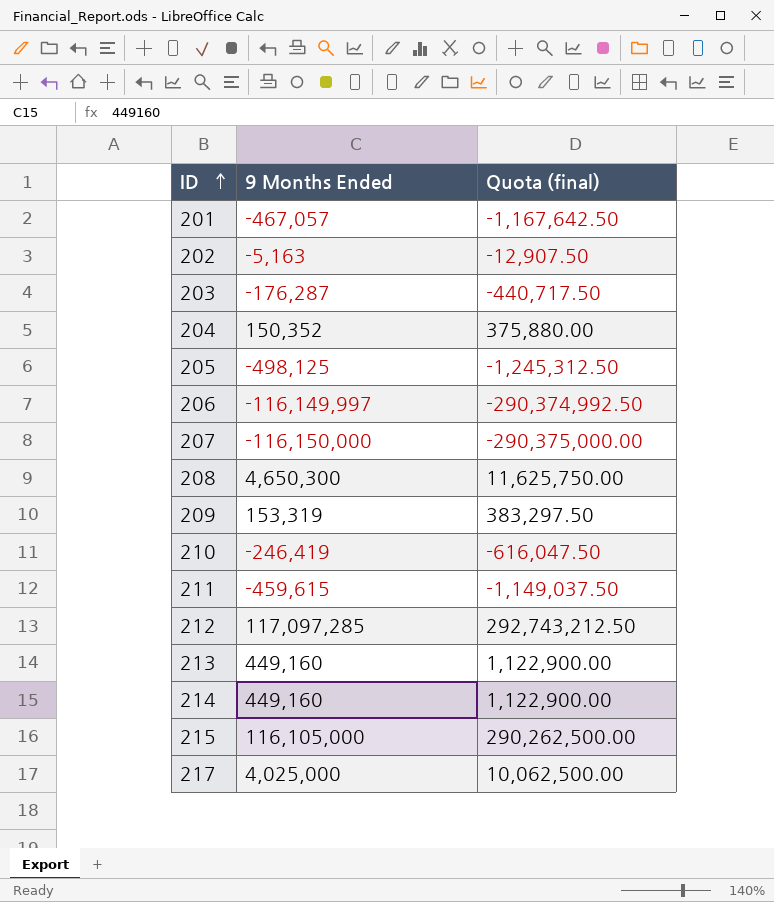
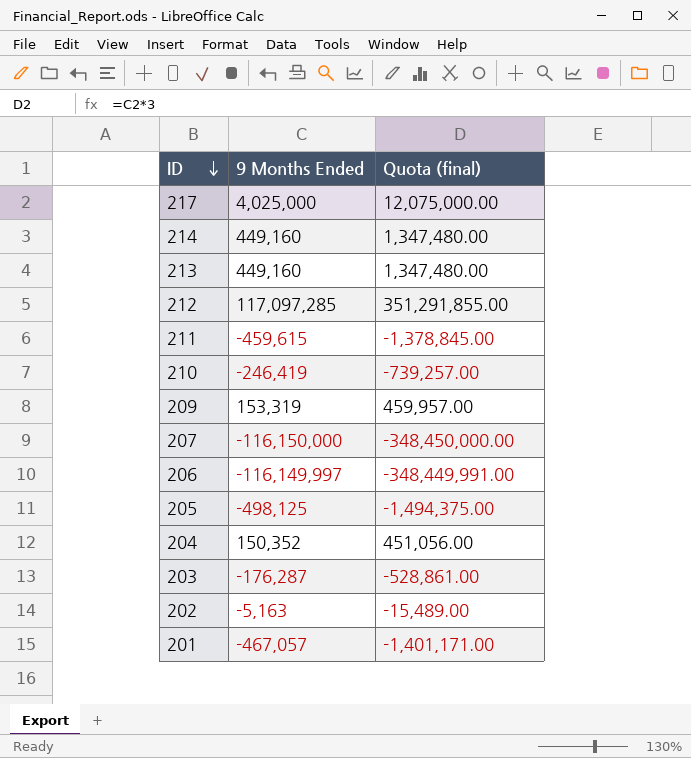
row order: ID ascending -> ID descending
column Quota (final) | formula: [9 Months Ended] * 2.5 -> [9 Months Ended] * 3
row 208: 4,650,300 | 11,625,750.00 -> none
row 215: 116,105,000 | 290,262,500.00 -> none

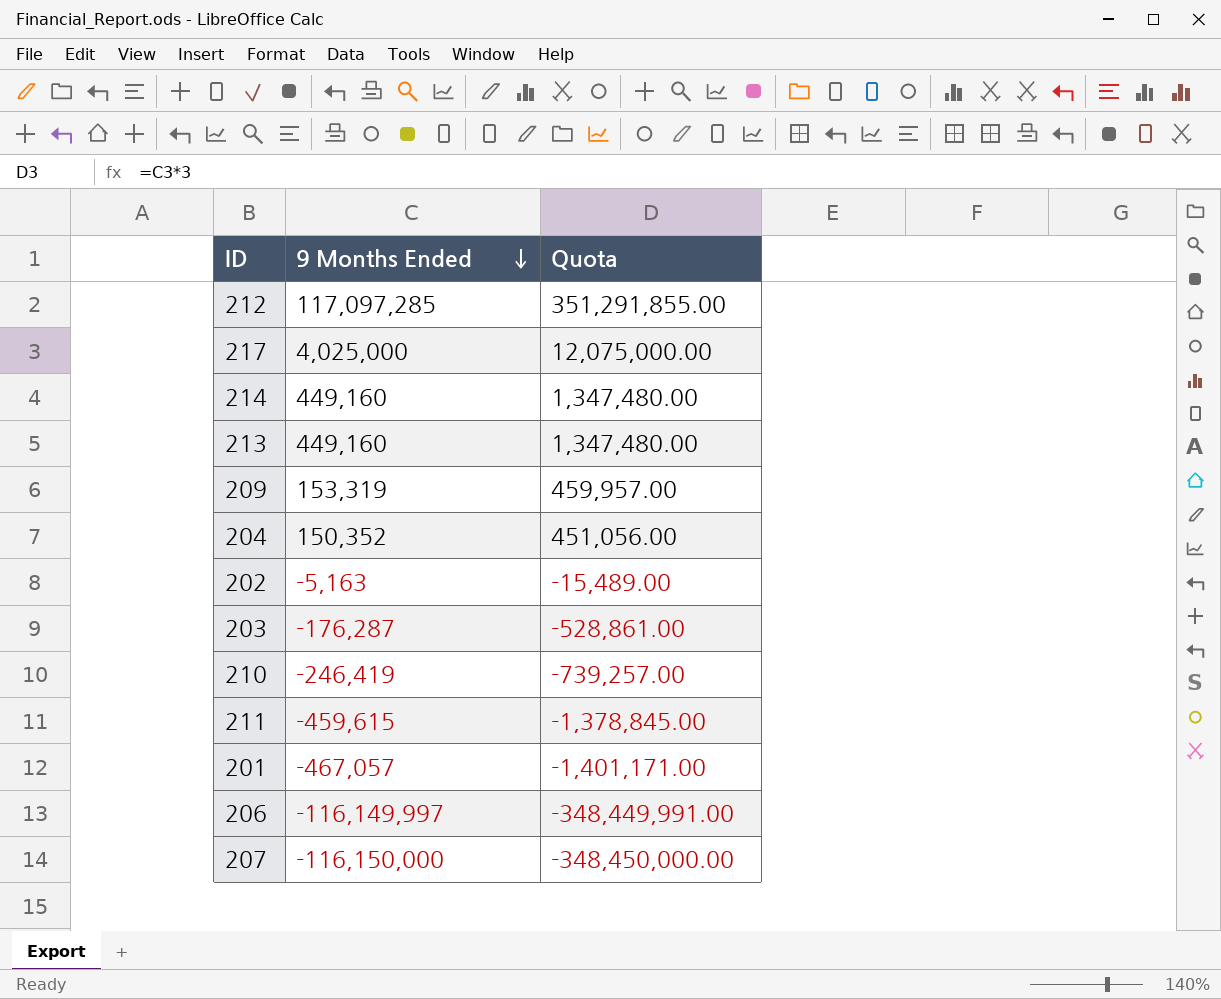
row order: ID descending -> 9 Months Ended descending
column name: Quota (final) -> Quota
row 205: -498,125 | -1,494,375.00 -> none

